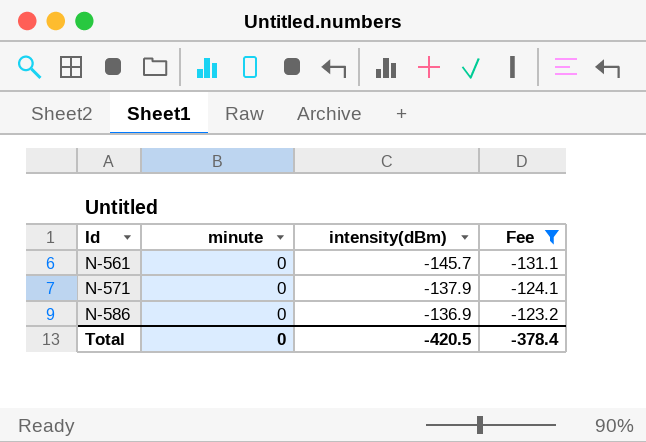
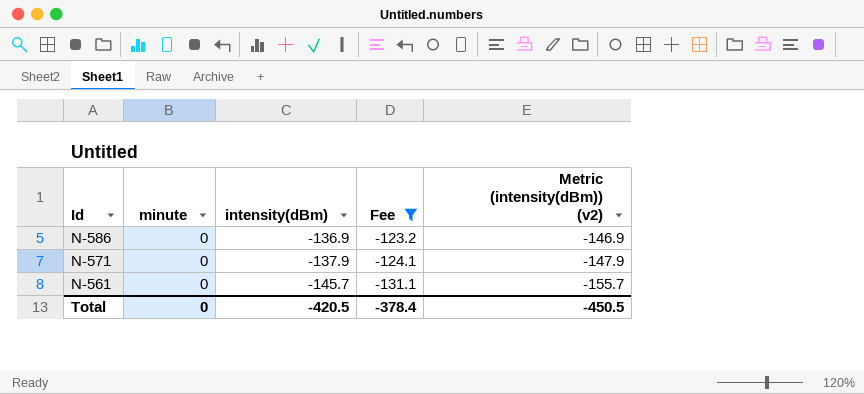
row order: Id ascending -> Id descending
column Metric (intensity(dBm)) (v2) | formula: none -> [intensity(dBm)] - 10

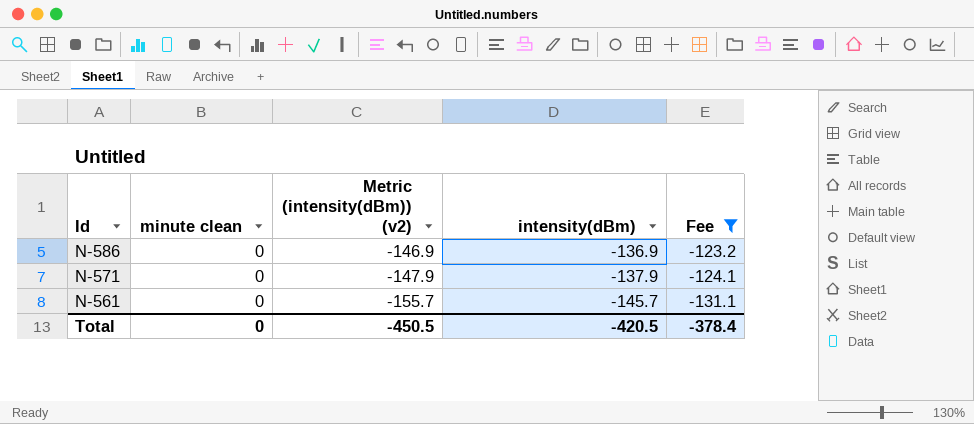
column name: minute -> minute clean
column Metric (intensity(dBm)) (v2) | position: 5 -> 3

